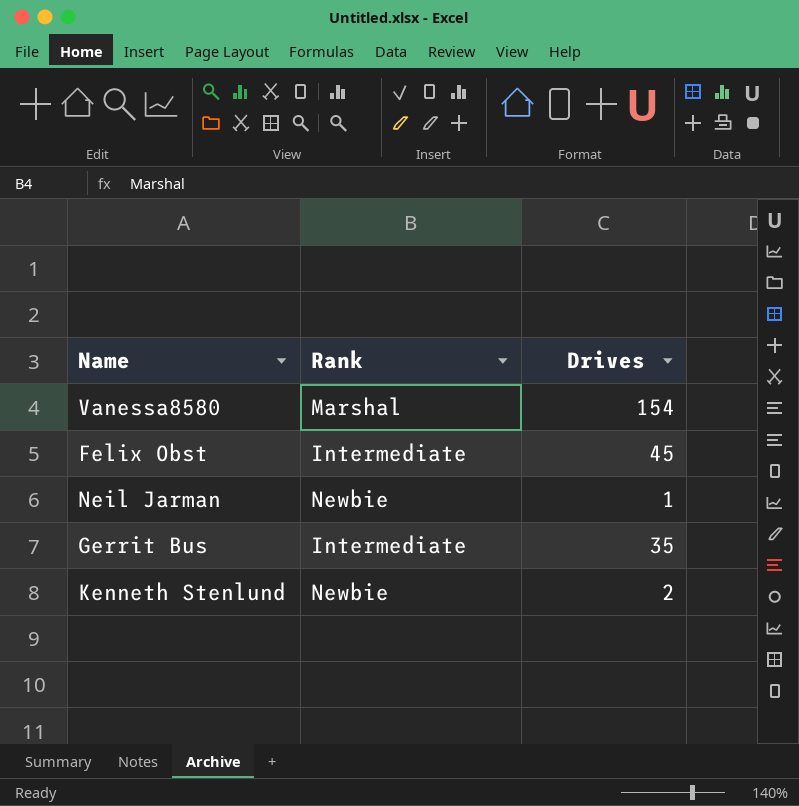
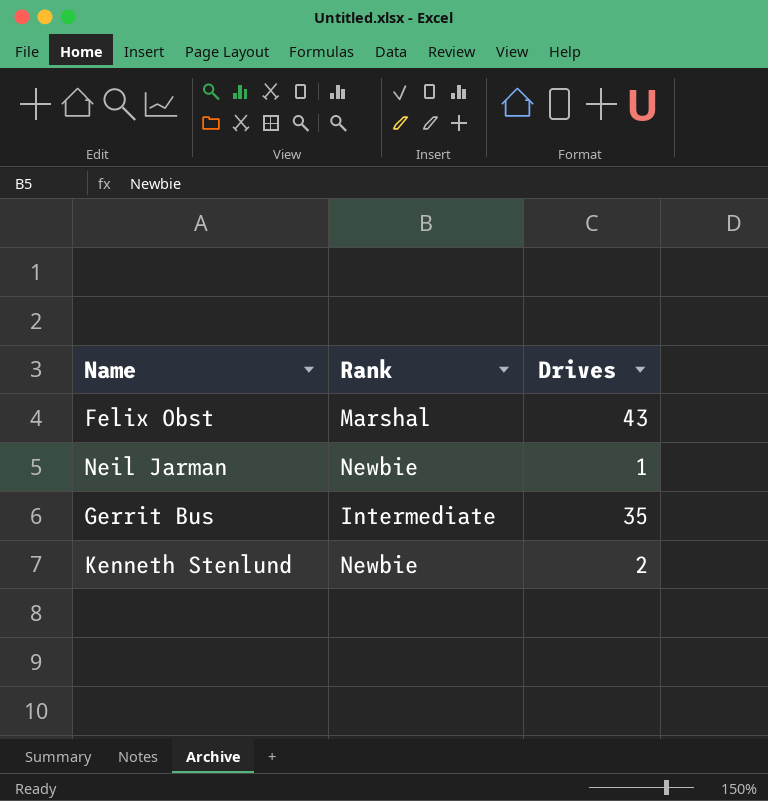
row Vanessa8580: Marshal | 154 -> none
Felix Obst | Rank: Intermediate -> Marshal
Felix Obst | Drives: 45 -> 43

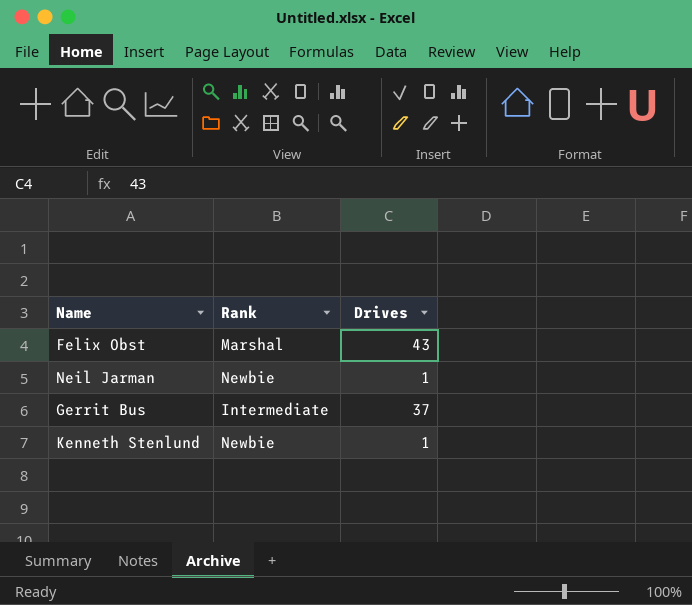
Gerrit Bus | Drives: 35 -> 37
Kenneth Stenlund | Drives: 2 -> 1

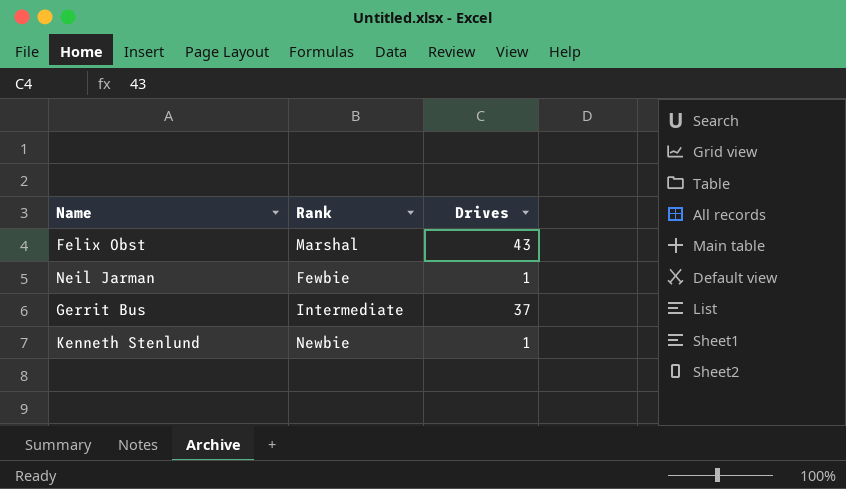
Neil Jarman | Rank: Newbie -> Fewbie

